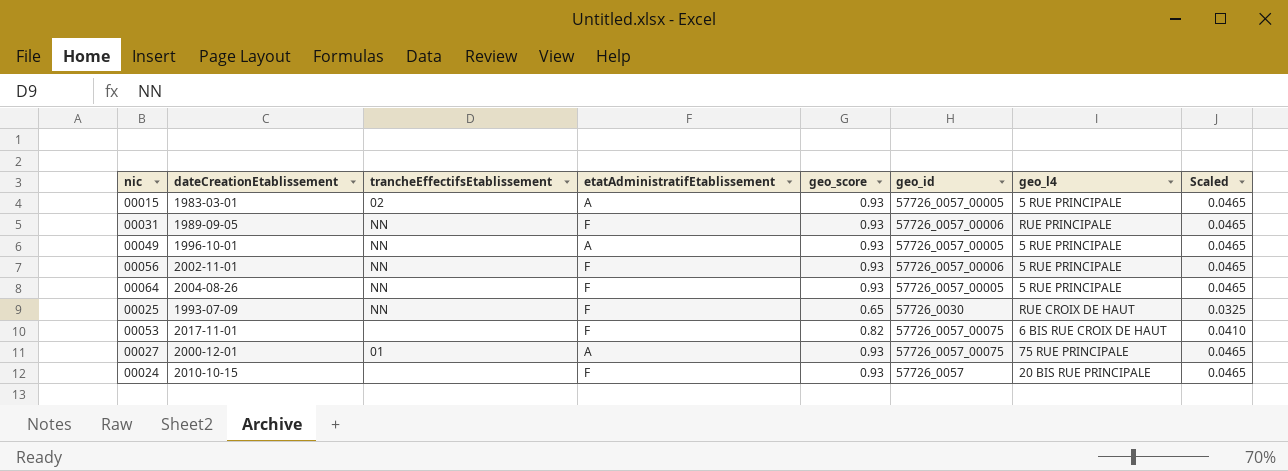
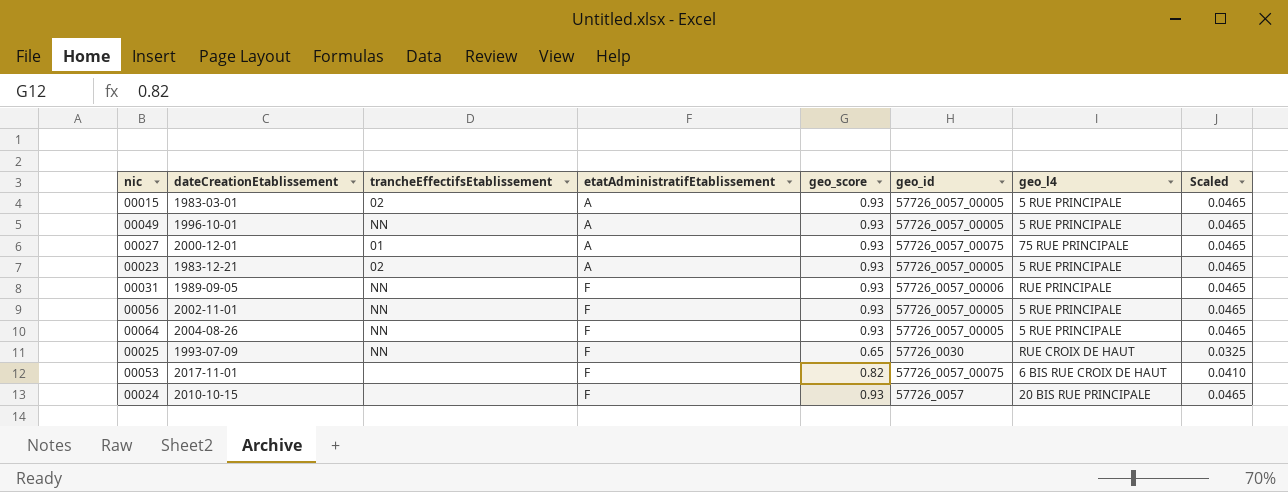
row order: none -> etatAdministratifEtablissement ascending
row 00023: none -> 1983-12-21 | 02 | A | 0.93 | 57726_0057_00005 | 5 RUE PRINCIPALE | 0.0465
00056 | geo_id: 57726_0057_00006 -> 57726_0057_00005

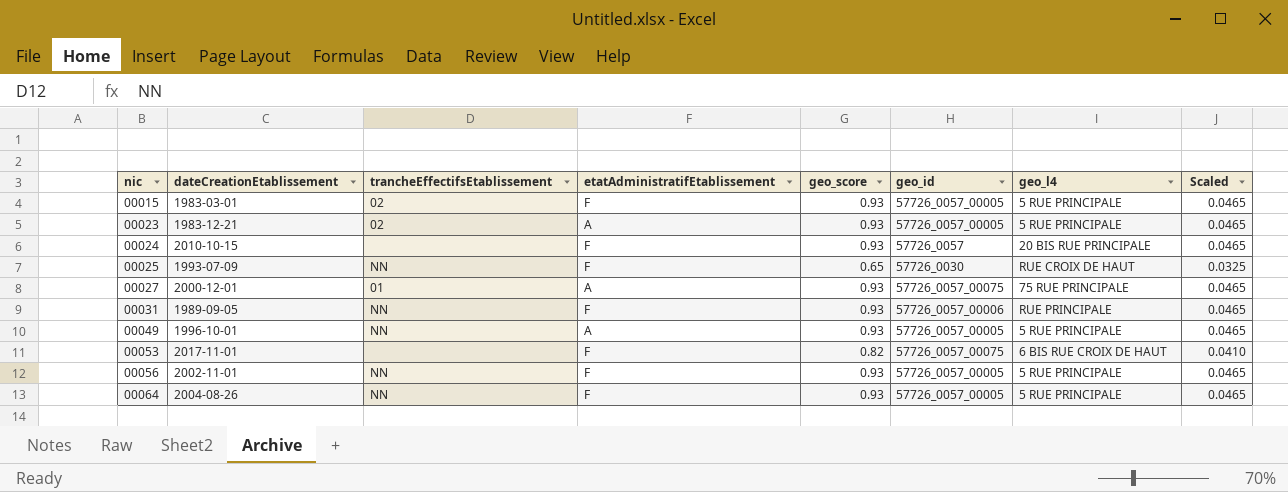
row order: etatAdministratifEtablissement ascending -> nic ascending
00015 | etatAdministratifEtablissement: A -> F

